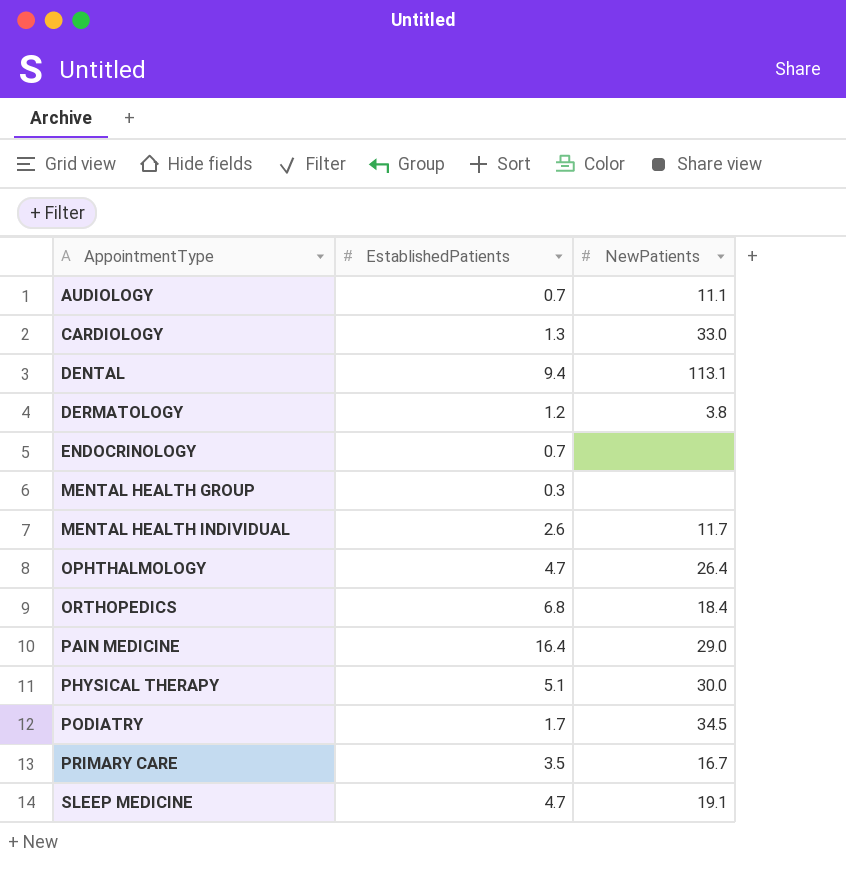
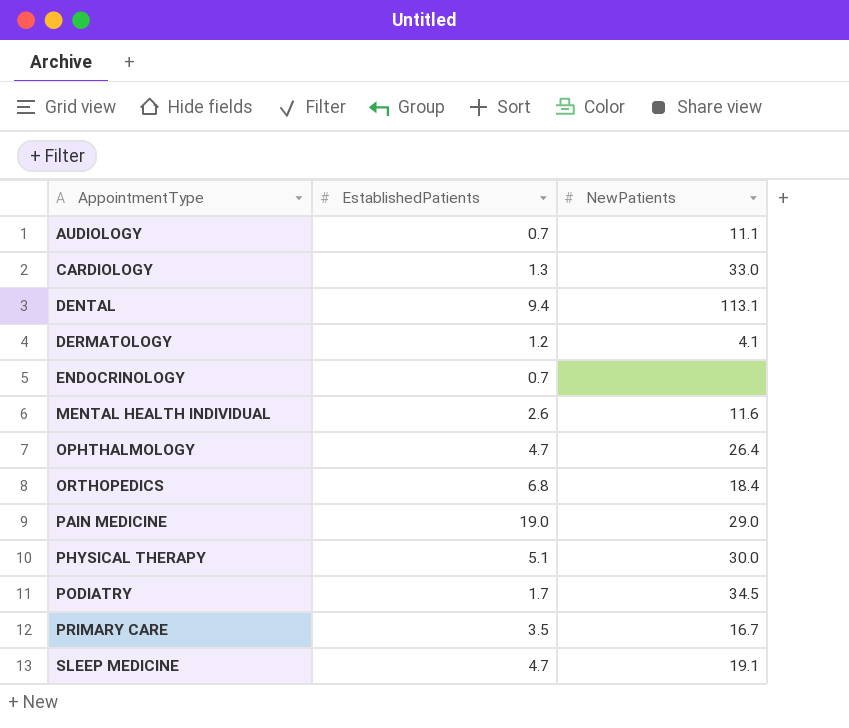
row MENTAL HEALTH GROUP: 0.3 | none -> none
DERMATOLOGY | NewPatients: 3.8 -> 4.1
MENTAL HEALTH INDIVIDUAL | NewPatients: 11.7 -> 11.6
PAIN MEDICINE | EstablishedPatients: 16.4 -> 19.0

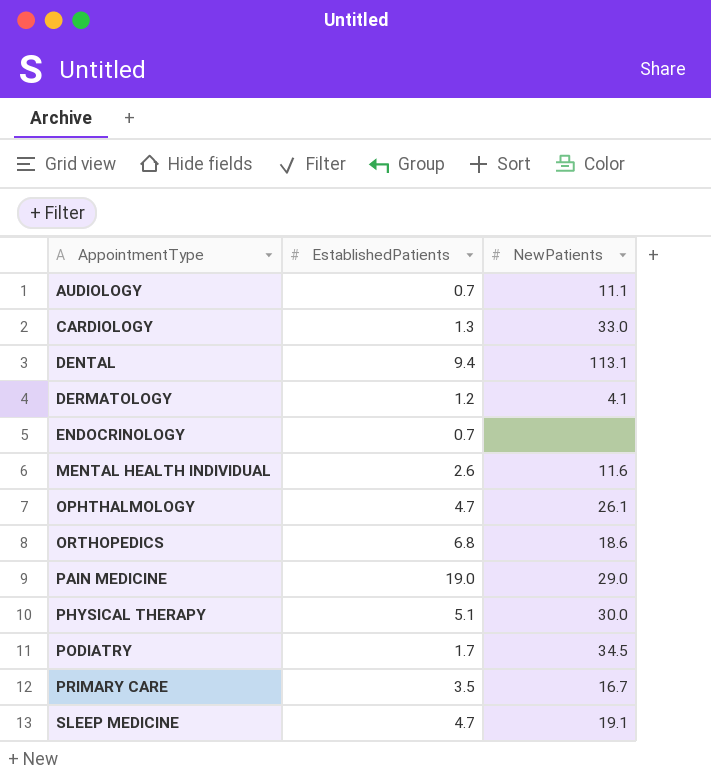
OPHTHALMOLOGY | NewPatients: 26.4 -> 26.1
ORTHOPEDICS | NewPatients: 18.4 -> 18.6

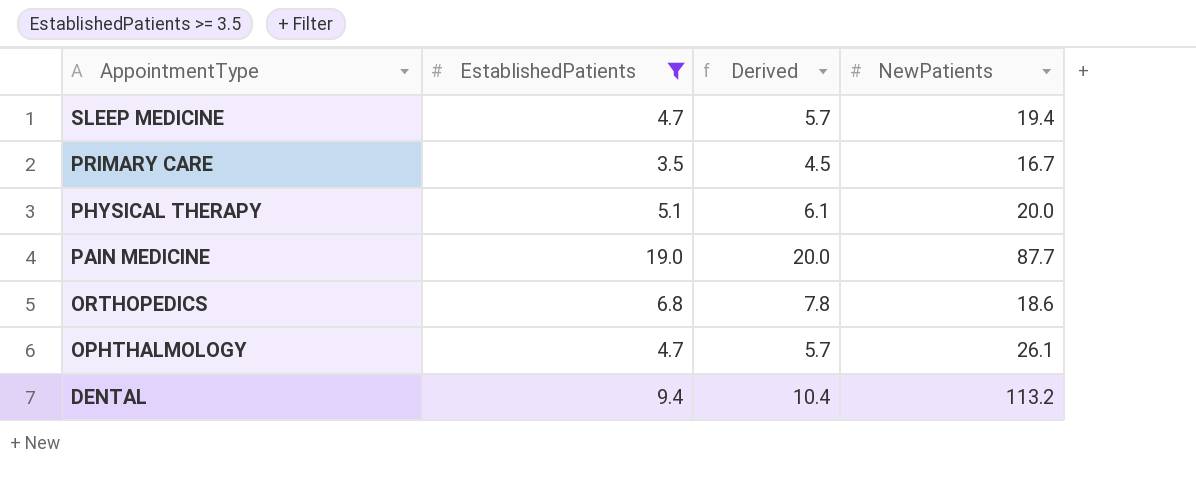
filter: none -> EstablishedPatients >= 3.5
row order: AppointmentType ascending -> AppointmentType descending
column Derived | formula: none -> [EstablishedPatients] + 1
SLEEP MEDICINE | NewPatients: 19.1 -> 19.4
PHYSICAL THERAPY | NewPatients: 30.0 -> 20.0
PAIN MEDICINE | NewPatients: 29.0 -> 87.7
DENTAL | NewPatients: 113.1 -> 113.2

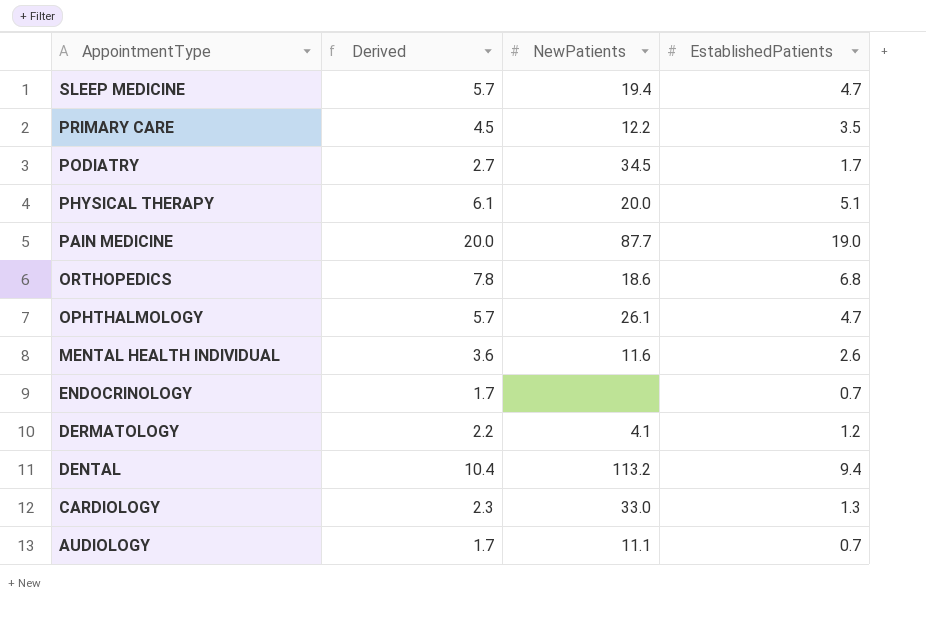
filter: EstablishedPatients >= 3.5 -> none
column EstablishedPatients | position: 2 -> 4
PRIMARY CARE | NewPatients: 16.7 -> 12.2

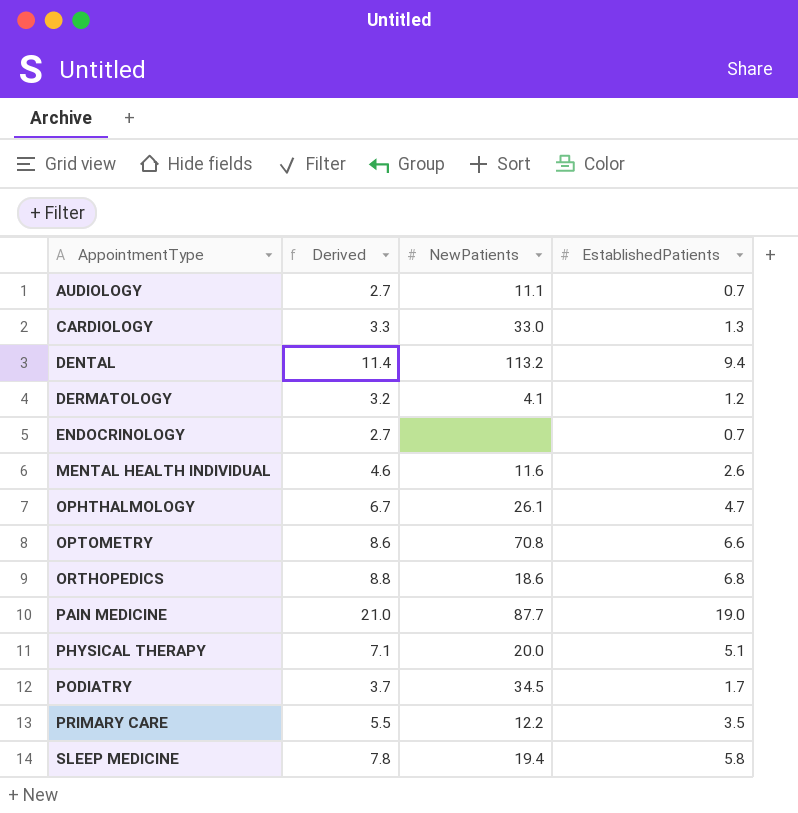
row order: AppointmentType descending -> AppointmentType ascending
column Derived | formula: [EstablishedPatients] + 1 -> [EstablishedPatients] + 2
row OPTOMETRY: none -> 8.6 | 70.8 | 6.6
SLEEP MEDICINE | EstablishedPatients: 4.7 -> 5.8

